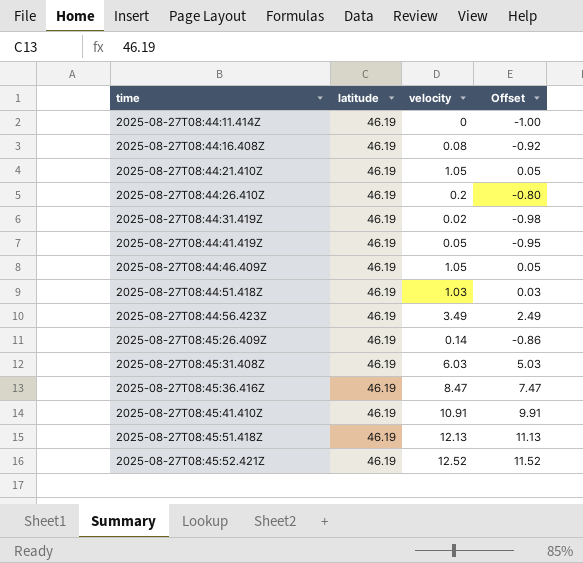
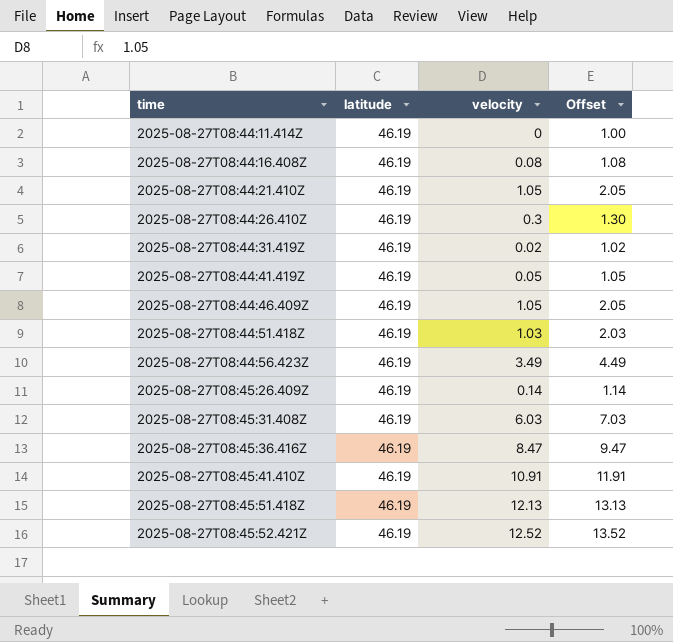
column Offset | formula: [velocity] - 1 -> [velocity] + 1
2025-08-27T08:44:26.410Z | velocity: 0.2 -> 0.3

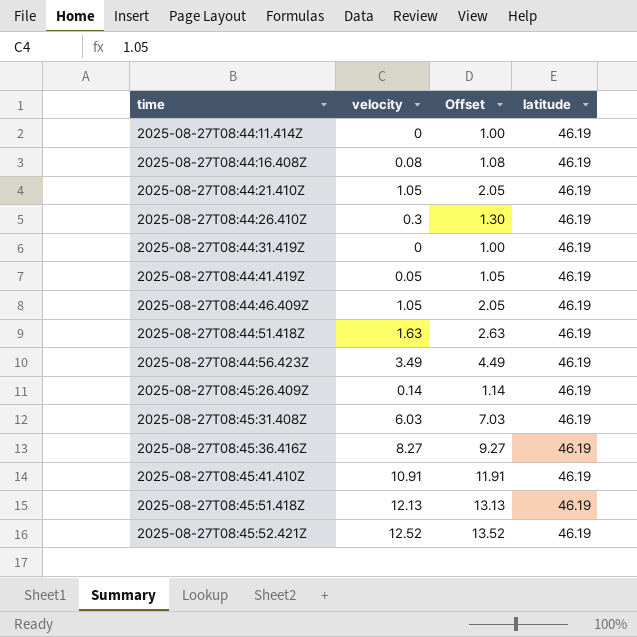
column latitude | position: 2 -> 4
2025-08-27T08:44:31.419Z | velocity: 0.02 -> 0
2025-08-27T08:44:31.419Z | Offset: 1.02 -> 1.00
2025-08-27T08:44:51.418Z | velocity: 1.03 -> 1.63
2025-08-27T08:44:51.418Z | Offset: 2.03 -> 2.63
2025-08-27T08:45:36.416Z | velocity: 8.47 -> 8.27
2025-08-27T08:45:36.416Z | Offset: 9.47 -> 9.27

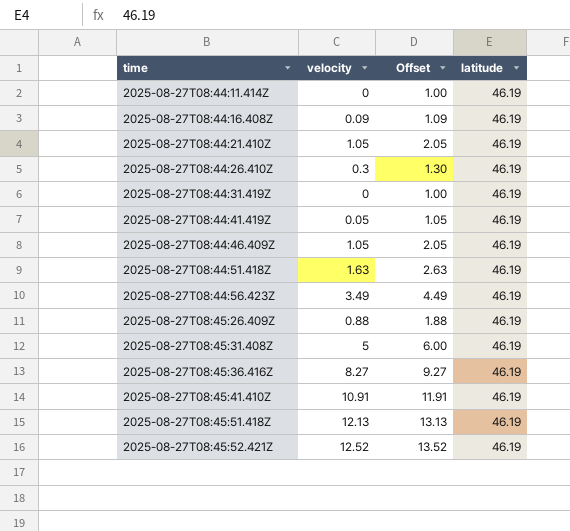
2025-08-27T08:44:16.408Z | velocity: 0.08 -> 0.09
2025-08-27T08:44:16.408Z | Offset: 1.08 -> 1.09
2025-08-27T08:45:26.409Z | velocity: 0.14 -> 0.88
2025-08-27T08:45:26.409Z | Offset: 1.14 -> 1.88
2025-08-27T08:45:31.408Z | velocity: 6.03 -> 5
2025-08-27T08:45:31.408Z | Offset: 7.03 -> 6.00

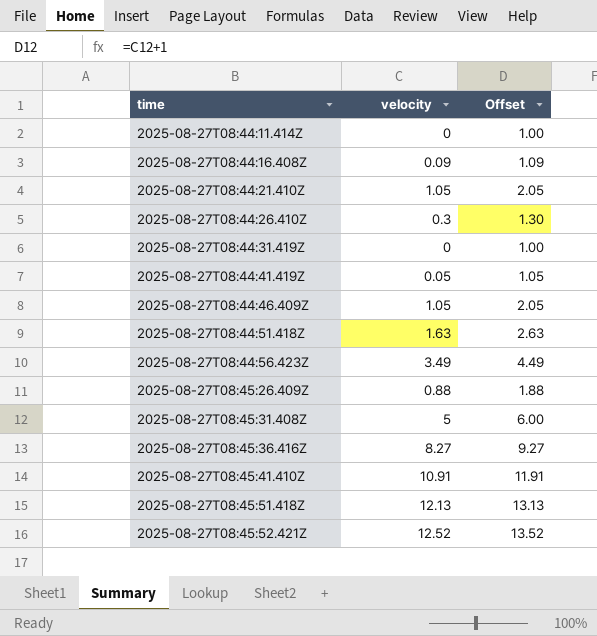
column latitude | position: 4 -> none

